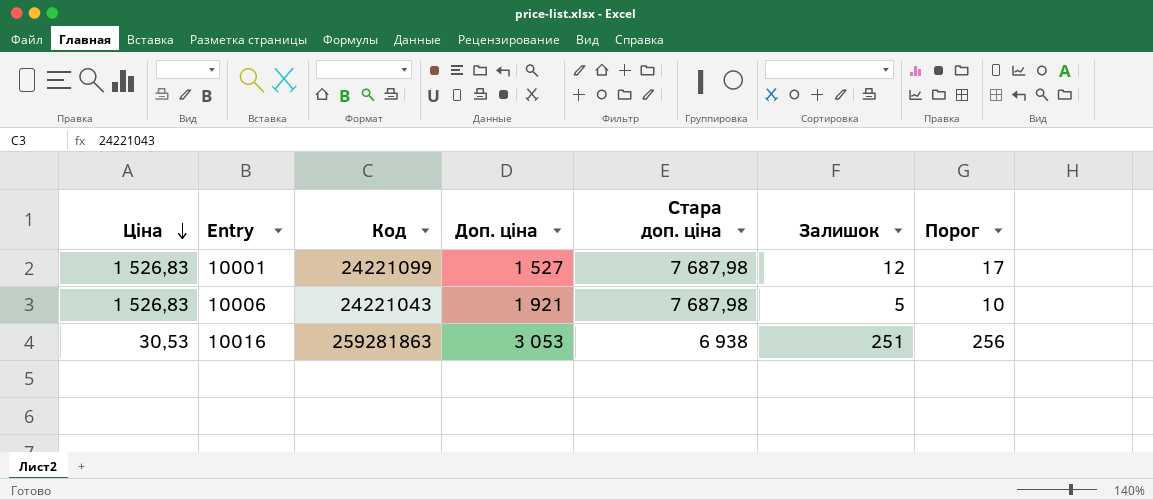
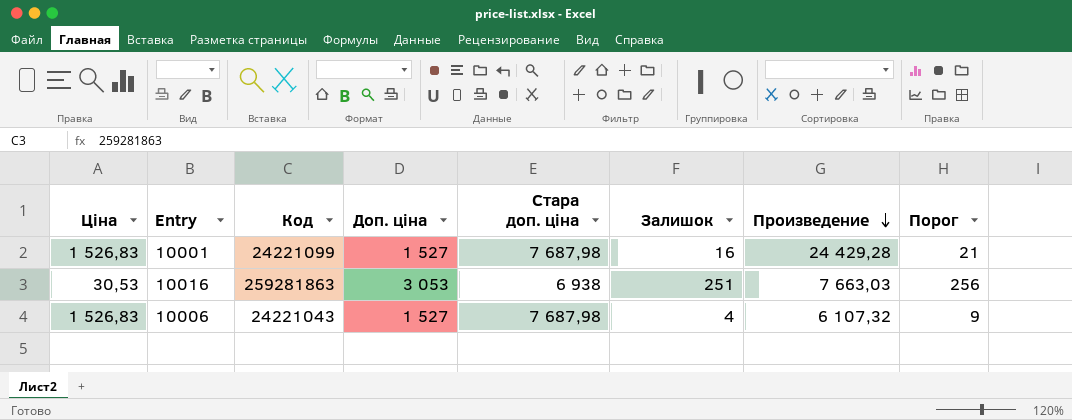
row order: Ціна descending -> Произведение descending
column Произведение | formula: none -> [Ціна] * [Залишок]
10001 | Залишок: 12 -> 16
10001 | Порог: 17 -> 21
10006 | Доп. ціна: 1 921 -> 1 527
10006 | Залишок: 5 -> 4
10006 | Порог: 10 -> 9

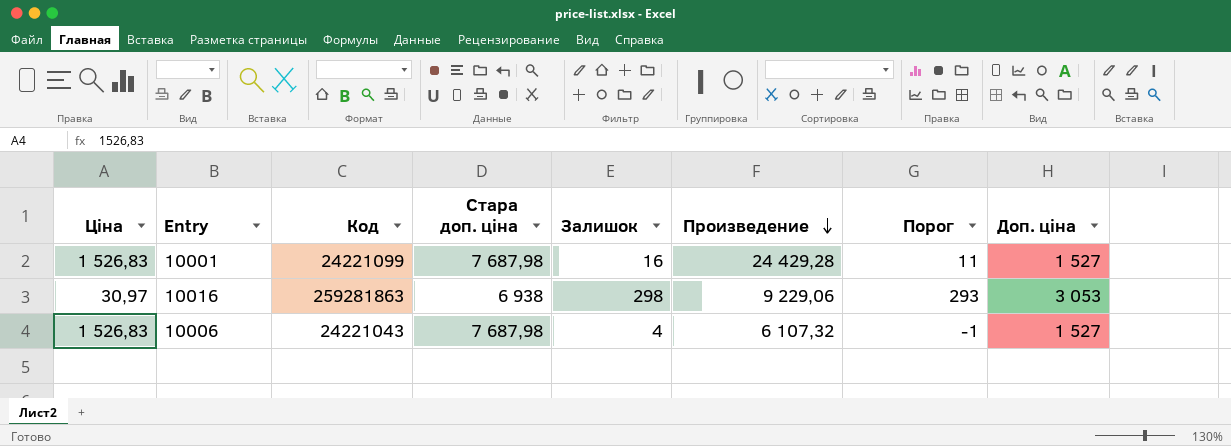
column Порог | formula: [Залишок] + 5 -> [Залишок] - 5
column Доп. ціна | position: 4 -> 8
10016 | Ціна: 30,53 -> 30,97
10016 | Залишок: 251 -> 298
10016 | Произведение: 7 663,03 -> 9 229,06

